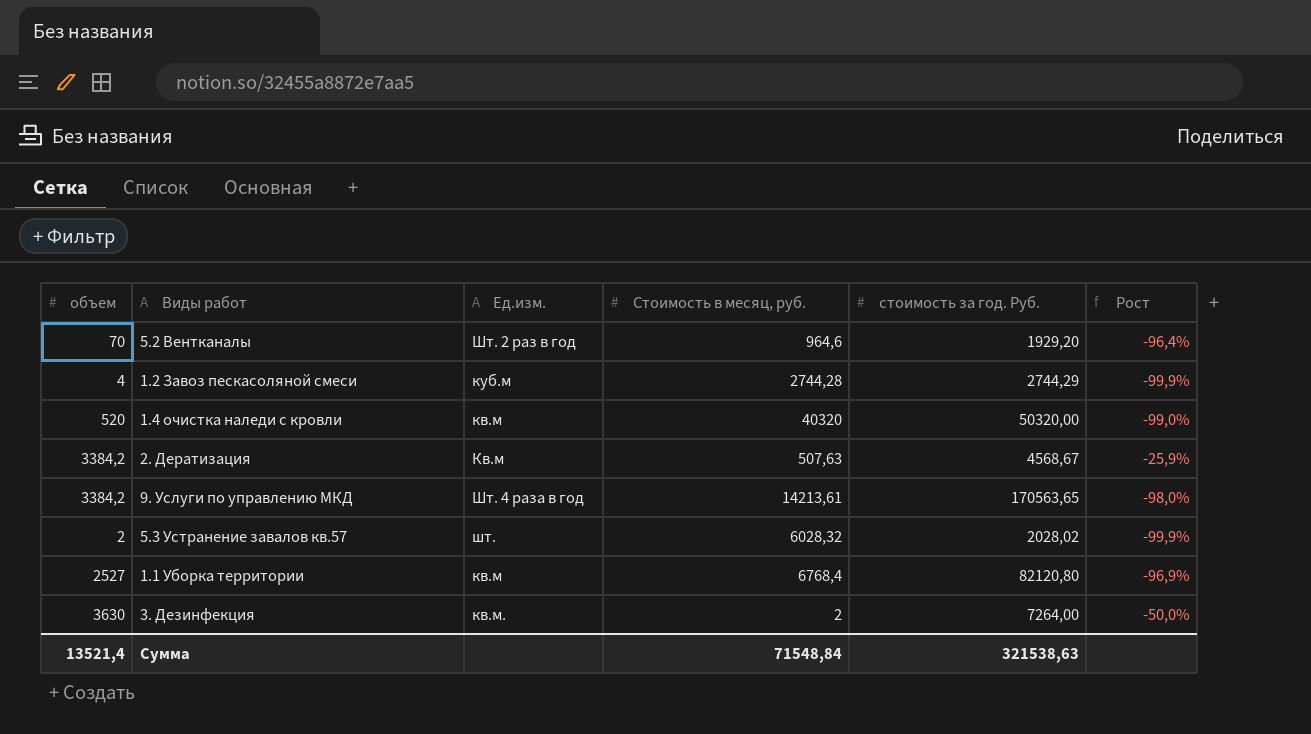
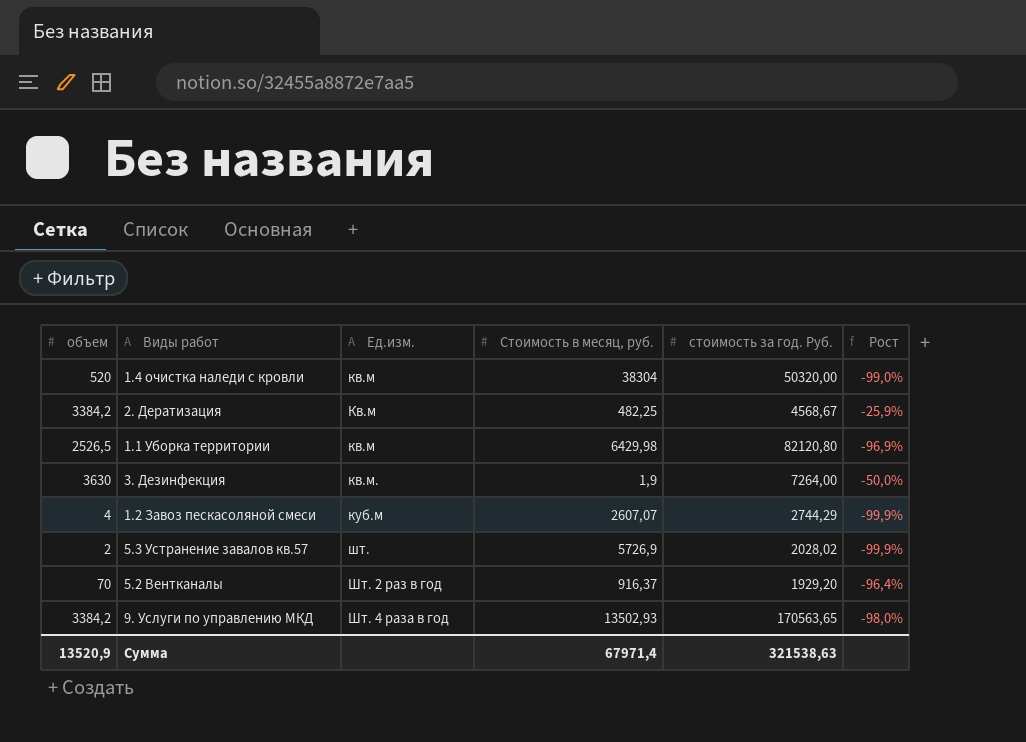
row order: none -> Ед.изм. ascending
1.4 очистка наледи с кровли | Стоимость в месяц, руб.: 40320 -> 38304
2. Дератизация | Стоимость в месяц, руб.: 507,63 -> 482,25
1.1 Уборка территории | объем: 2527 -> 2526,5
1.1 Уборка территории | Стоимость в месяц, руб.: 6768,4 -> 6429,98
3. Дезинфекция | Стоимость в месяц, руб.: 2 -> 1,9
1.2 Завоз пескасоляной смеси | Стоимость в месяц, руб.: 2744,28 -> 2607,07
5.3 Устранение завалов кв.57 | Стоимость в месяц, руб.: 6028,32 -> 5726,9
5.2 Вентканалы | Стоимость в месяц, руб.: 964,6 -> 916,37
9. Услуги по управлению МКД | Стоимость в месяц, руб.: 14213,61 -> 13502,93
Сумма | объем: 13521,4 -> 13520,9
Сумма | Стоимость в месяц, руб.: 71548,84 -> 67971,4

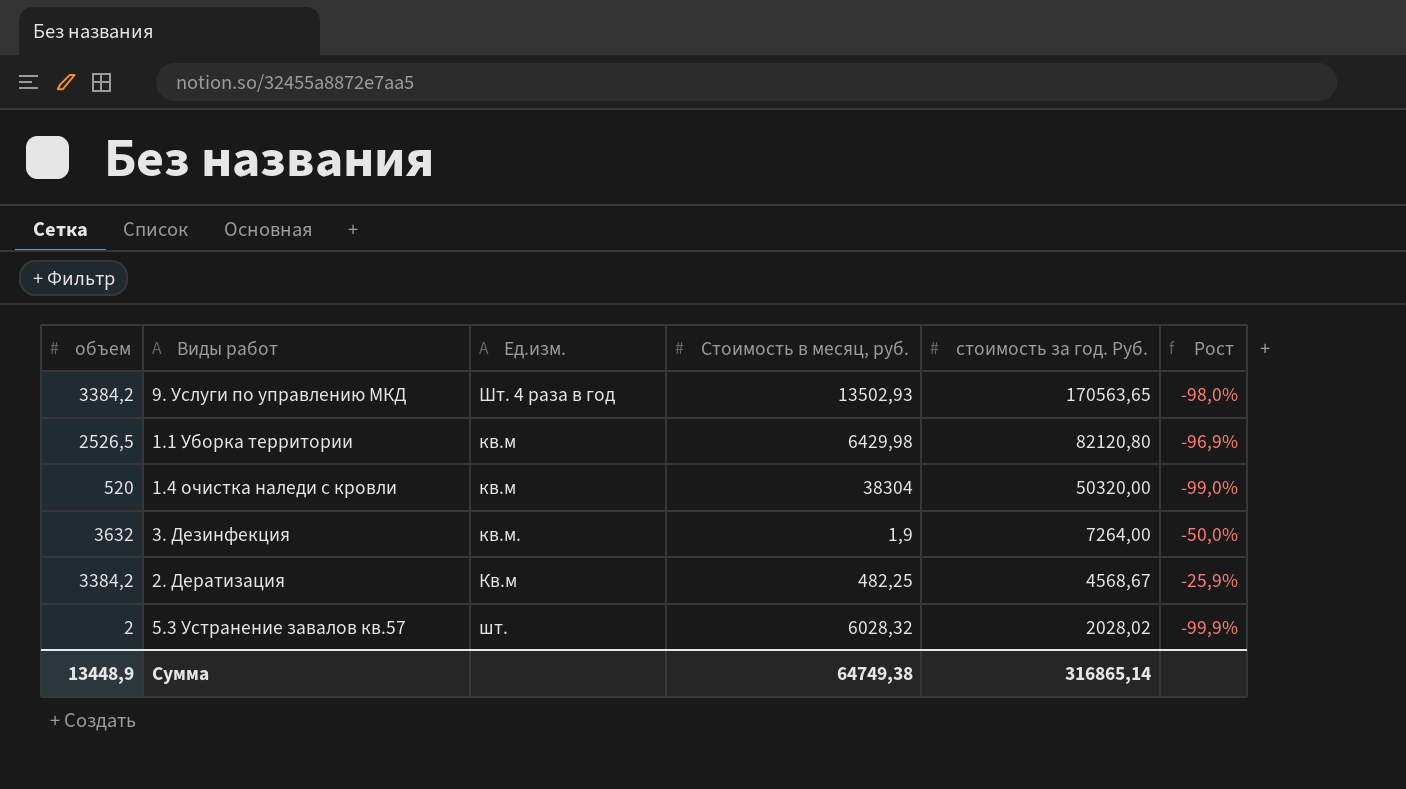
row order: Ед.изм. ascending -> стоимость за год. Руб. descending
row 1.2 Завоз пескасоляной смеси: 4 | куб.м | 2607,07 | 2744,29 | -99,9% -> none
row 5.2 Вентканалы: 70 | Шт. 2 раз в год | 916,37 | 1929,20 | -96,4% -> none
3. Дезинфекция | объем: 3630 -> 3632
5.3 Устранение завалов кв.57 | Стоимость в месяц, руб.: 5726,9 -> 6028,32
Сумма | объем: 13520,9 -> 13448,9
Сумма | Стоимость в месяц, руб.: 67971,4 -> 64749,38
Сумма | стоимость за год. Руб.: 321538,63 -> 316865,14

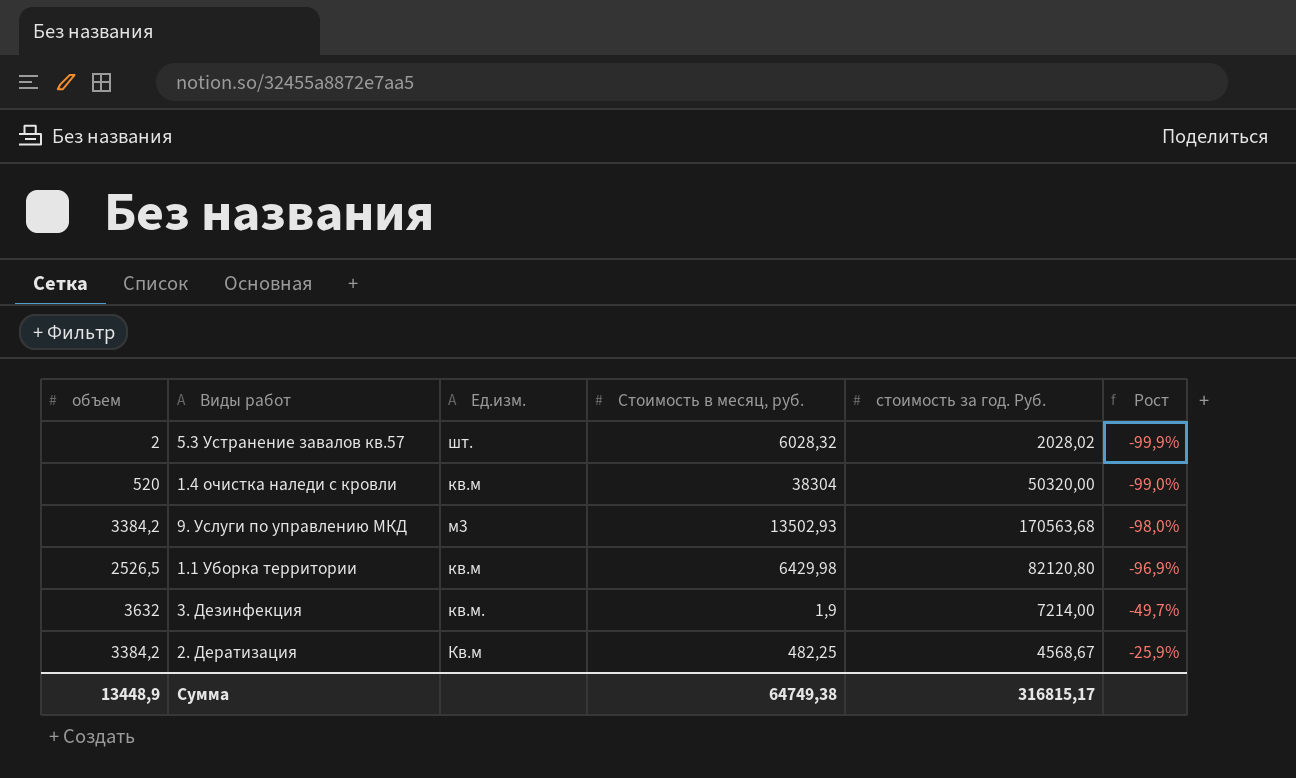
row order: стоимость за год. Руб. descending -> Рост ascending
9. Услуги по управлению МКД | Ед.изм.: Шт. 4 раза в год -> м3
9. Услуги по управлению МКД | стоимость за год. Руб.: 170563,65 -> 170563,68
3. Дезинфекция | стоимость за год. Руб.: 7264,00 -> 7214,00
3. Дезинфекция | Рост: -50,0% -> -49,7%
Сумма | стоимость за год. Руб.: 316865,14 -> 316815,17

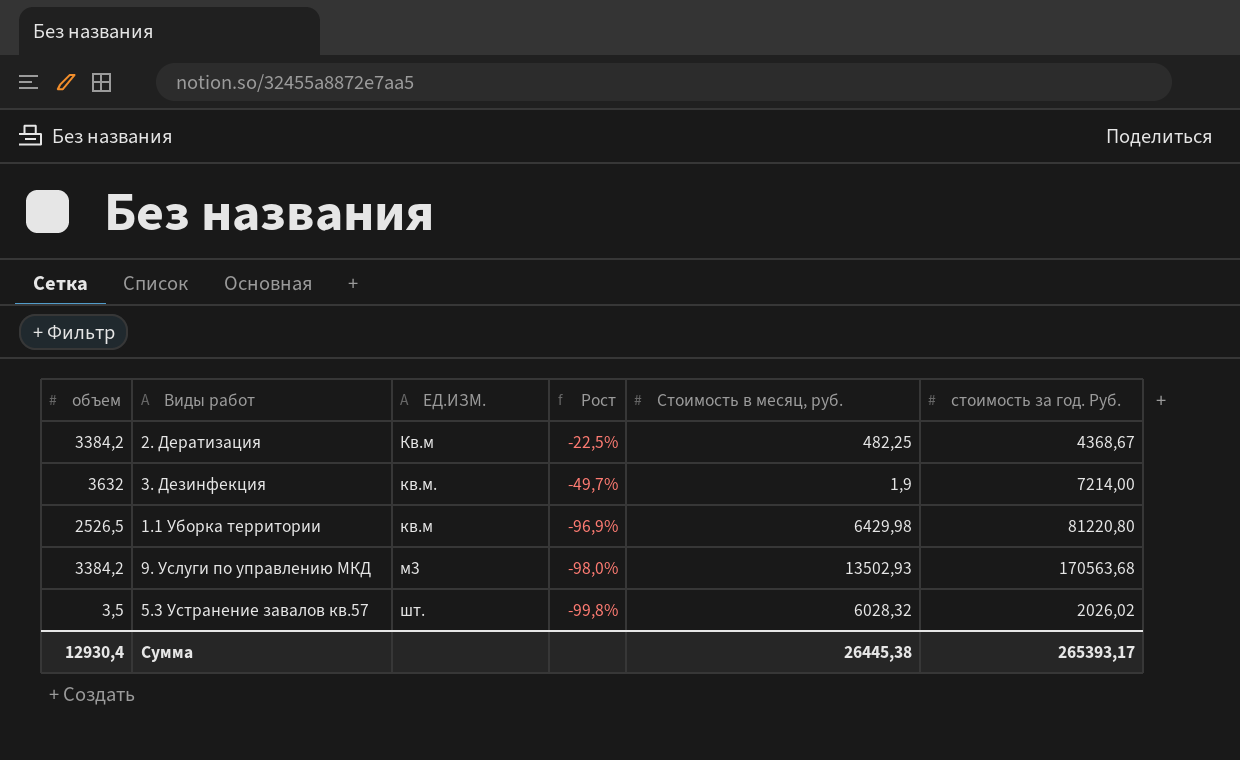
row order: Рост ascending -> Рост descending
column name: Ед.изм. -> ЕД.ИЗМ.
column Рост | position: 6 -> 4
row 1.4 очистка наледи с кровли: 520 | кв.м | 38304 | 50320,00 | -99,0% -> none
2. Дератизация | Рост: -25,9% -> -22,5%
2. Дератизация | стоимость за год. Руб.: 4568,67 -> 4368,67
1.1 Уборка территории | стоимость за год. Руб.: 82120,80 -> 81220,80
5.3 Устранение завалов кв.57 | объем: 2 -> 3,5
5.3 Устранение завалов кв.57 | Рост: -99,9% -> -99,8%
5.3 Устранение завалов кв.57 | стоимость за год. Руб.: 2028,02 -> 2026,02
Сумма | объем: 13448,9 -> 12930,4
Сумма | Стоимость в месяц, руб.: 64749,38 -> 26445,38
Сумма | стоимость за год. Руб.: 316815,17 -> 265393,17

